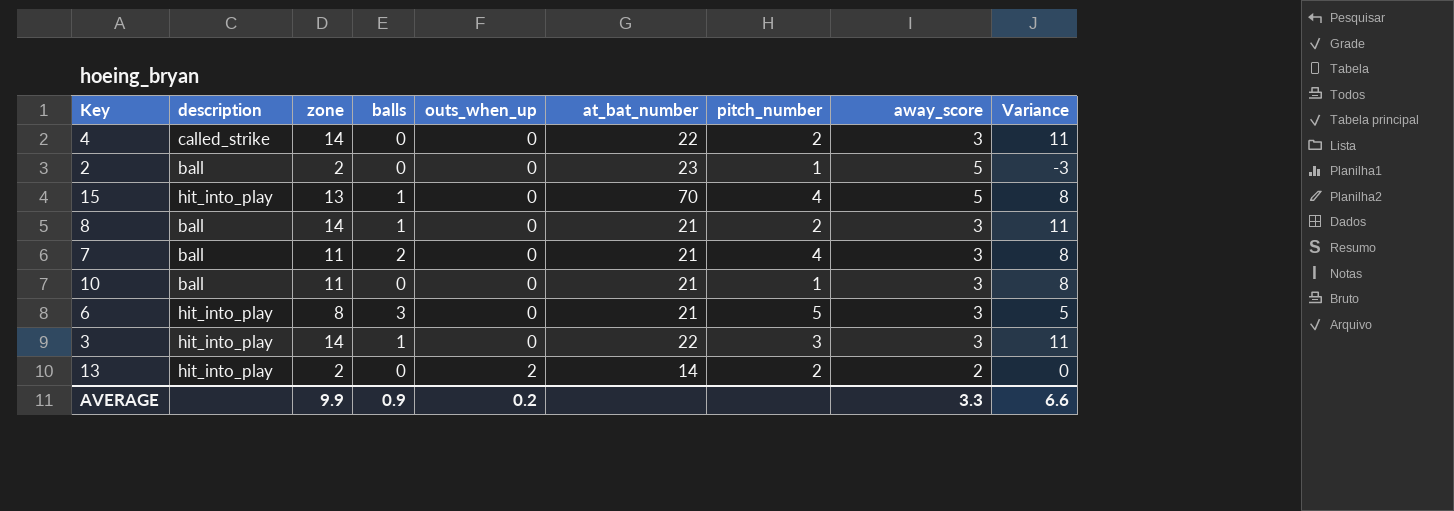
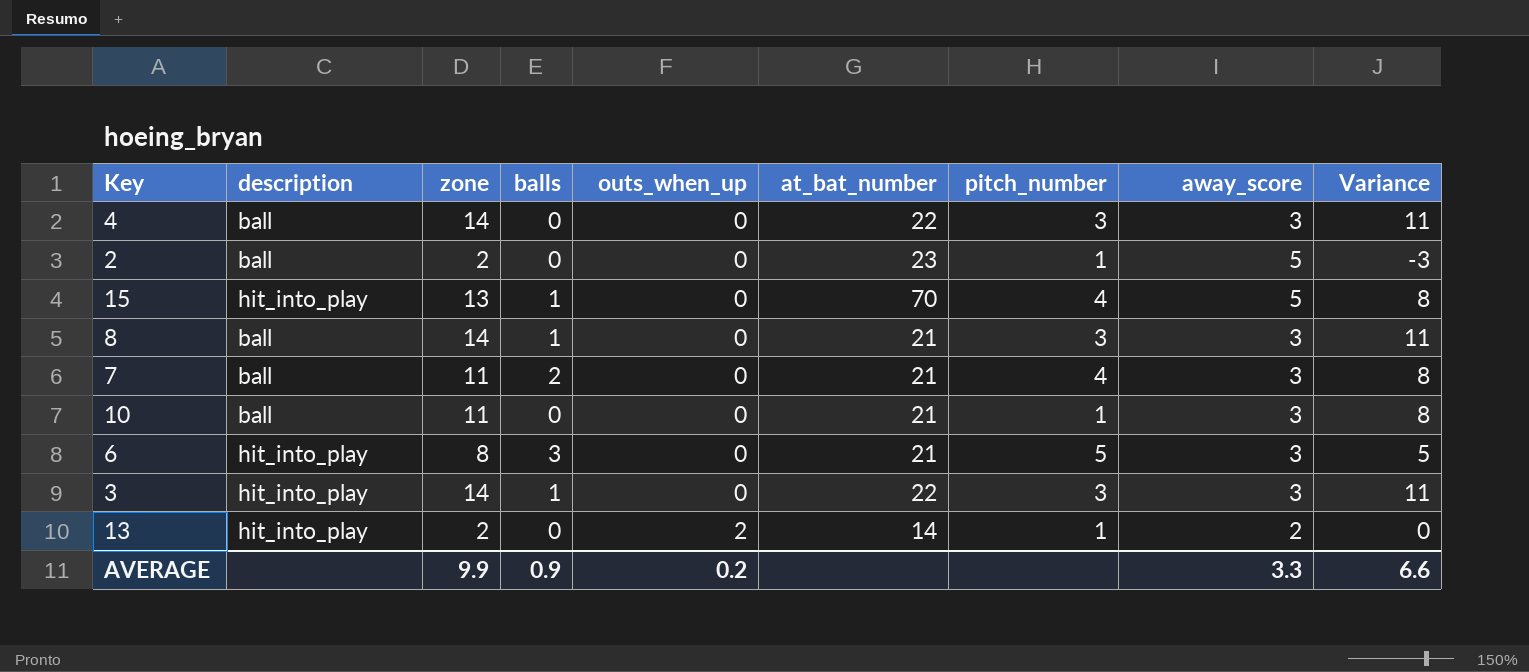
4 | description: called_strike -> ball
4 | pitch_number: 2 -> 3
8 | pitch_number: 2 -> 3
13 | pitch_number: 2 -> 1

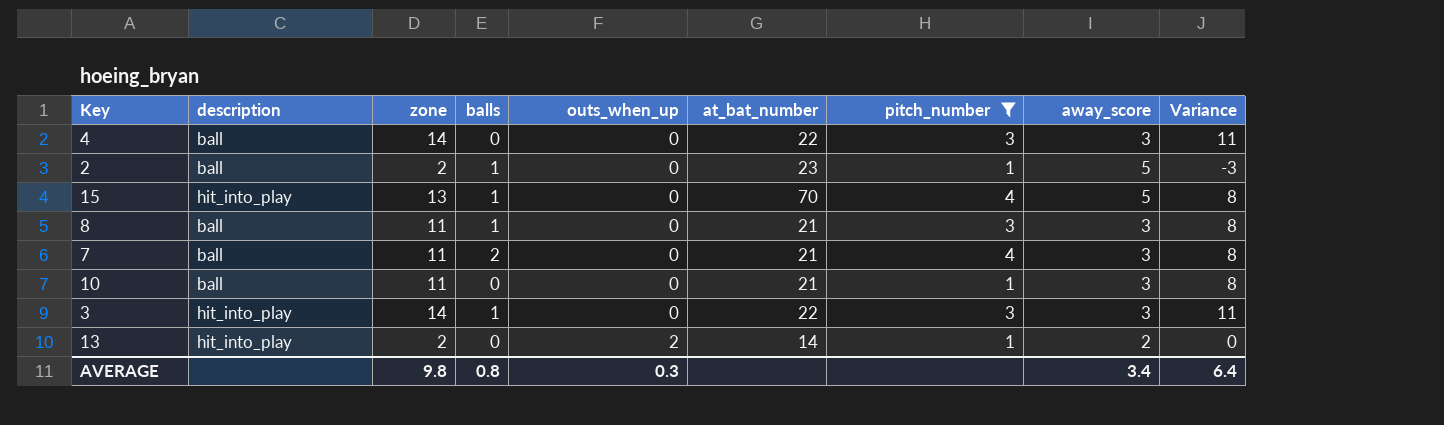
filter: none -> pitch_number != 5
2 | balls: 0 -> 1
8 | zone: 14 -> 11
8 | Variance: 11 -> 8
AVERAGE | zone: 9.9 -> 9.8
AVERAGE | balls: 0.9 -> 0.8
AVERAGE | outs_when_up: 0.2 -> 0.3
AVERAGE | away_score: 3.3 -> 3.4
AVERAGE | Variance: 6.6 -> 6.4

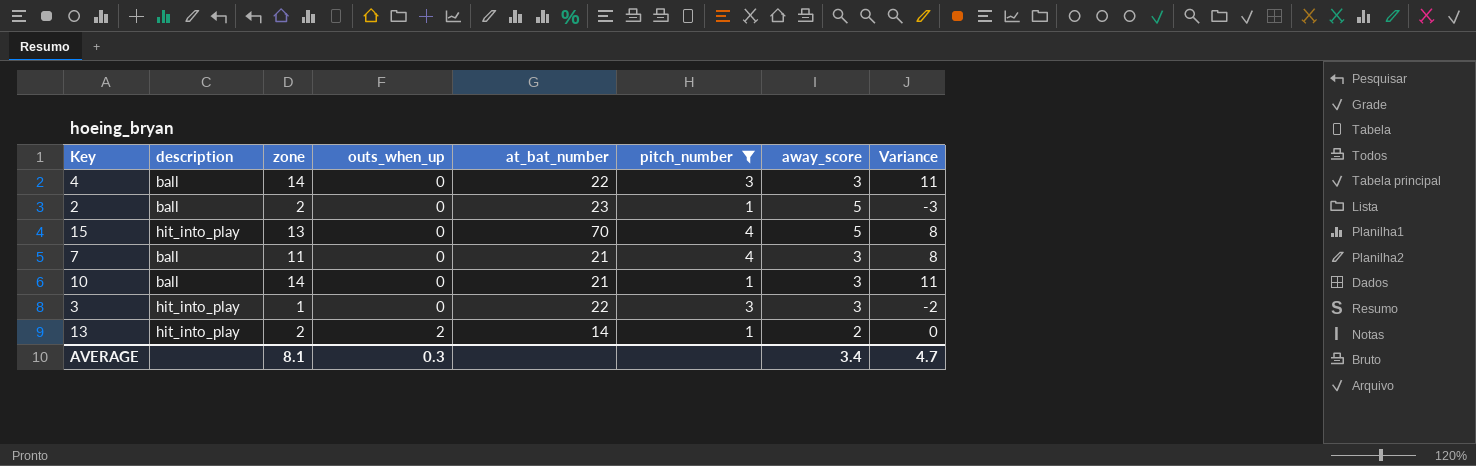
column balls | position: 4 -> none
row 8: ball | 11 | 1 | 0 | 21 | 3 | 3 | 8 -> none
10 | zone: 11 -> 14
10 | Variance: 8 -> 11
3 | zone: 14 -> 1
3 | Variance: 11 -> -2
AVERAGE | zone: 9.8 -> 8.1
AVERAGE | Variance: 6.4 -> 4.7

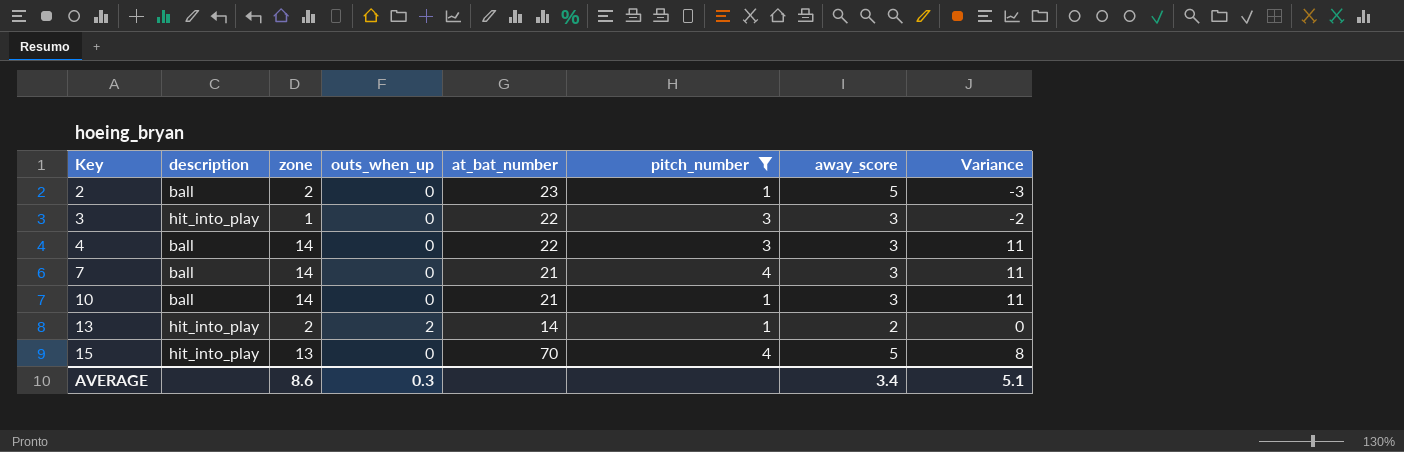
row order: outs_when_up ascending -> Key ascending
7 | zone: 11 -> 14
7 | Variance: 8 -> 11
AVERAGE | zone: 8.1 -> 8.6
AVERAGE | Variance: 4.7 -> 5.1

